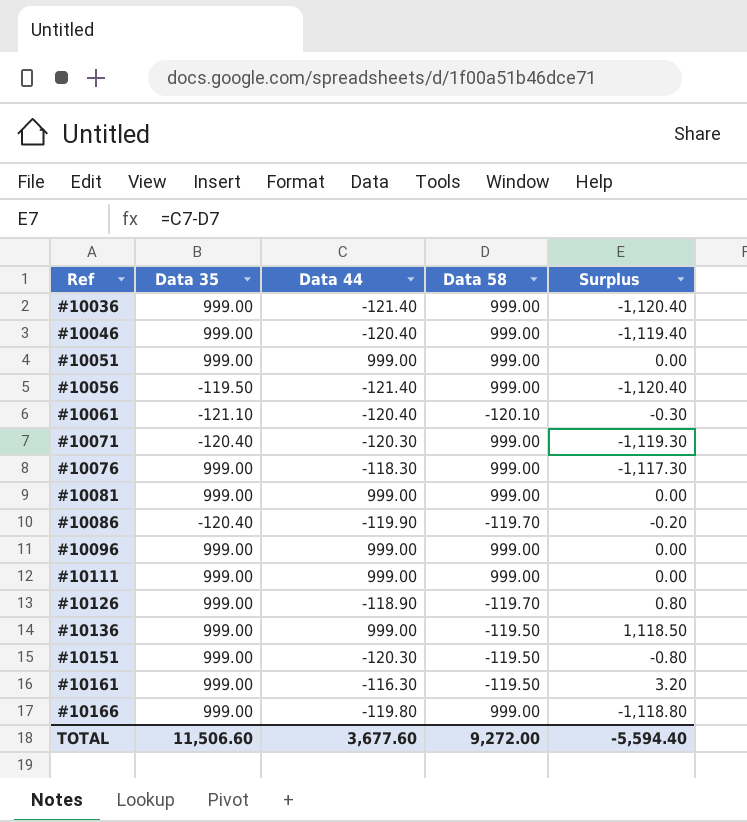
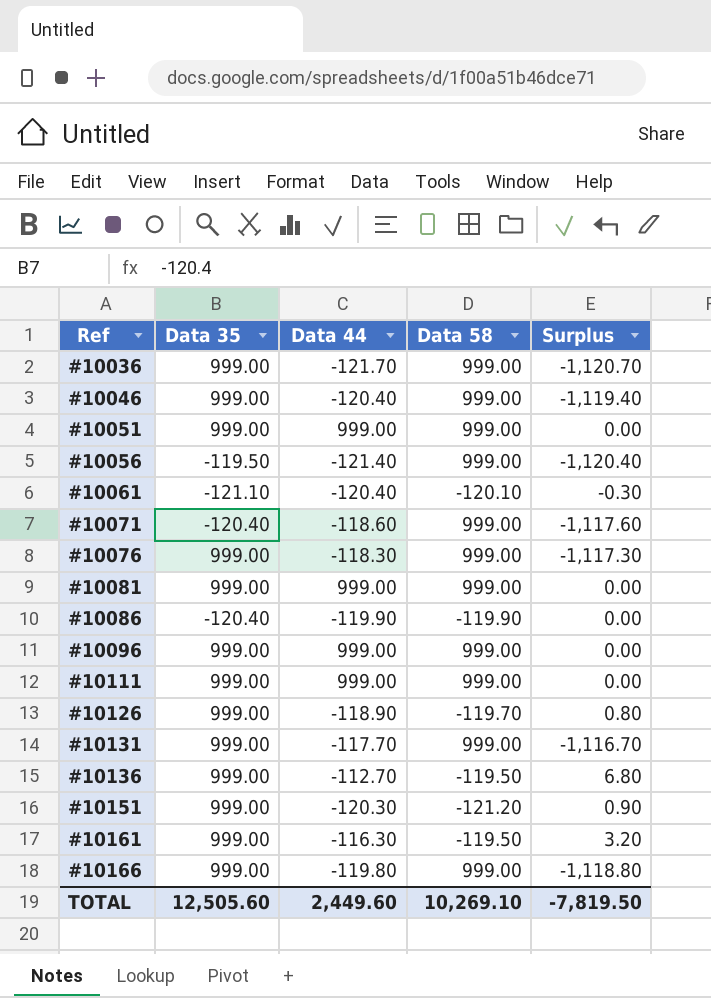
#10036 | Data 44: -121.40 -> -121.70
#10036 | Surplus: -1,120.40 -> -1,120.70
#10071 | Data 44: -120.30 -> -118.60
#10071 | Surplus: -1,119.30 -> -1,117.60
#10086 | Data 58: -119.70 -> -119.90
#10086 | Surplus: -0.20 -> 0.00
row #10131: none -> 999.00 | -117.70 | 999.00 | -1,116.70
#10136 | Data 44: 999.00 -> -112.70
#10136 | Surplus: 1,118.50 -> 6.80
#10151 | Data 58: -119.50 -> -121.20
#10151 | Surplus: -0.80 -> 0.90
TOTAL | Data 35: 11,506.60 -> 12,505.60
TOTAL | Data 44: 3,677.60 -> 2,449.60
TOTAL | Data 58: 9,272.00 -> 10,269.10
TOTAL | Surplus: -5,594.40 -> -7,819.50

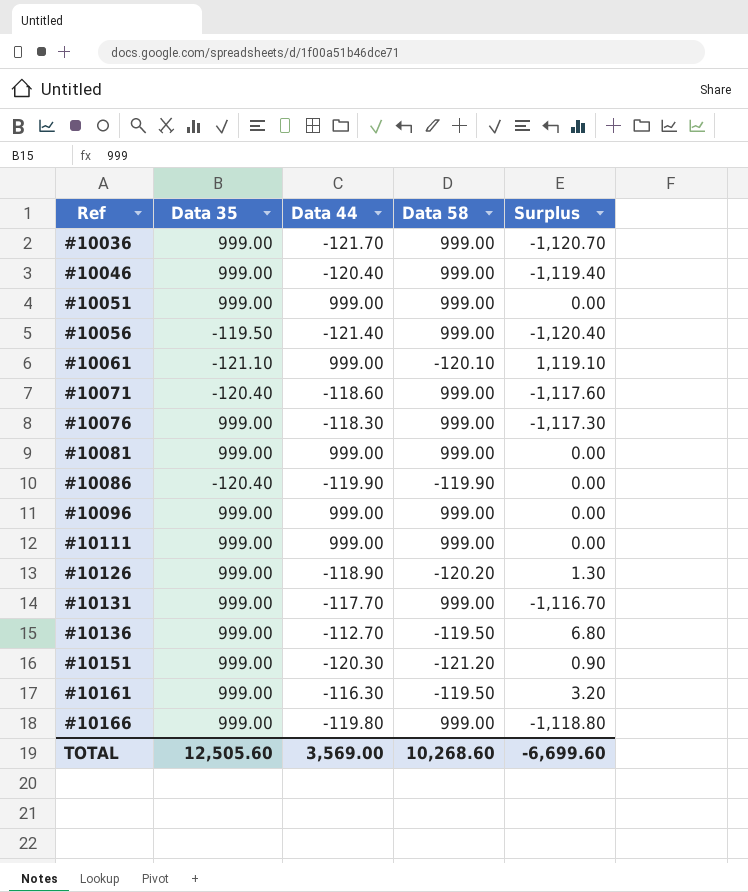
#10061 | Data 44: -120.40 -> 999.00
#10061 | Surplus: -0.30 -> 1,119.10
#10126 | Data 58: -119.70 -> -120.20
#10126 | Surplus: 0.80 -> 1.30
TOTAL | Data 44: 2,449.60 -> 3,569.00
TOTAL | Data 58: 10,269.10 -> 10,268.60
TOTAL | Surplus: -7,819.50 -> -6,699.60

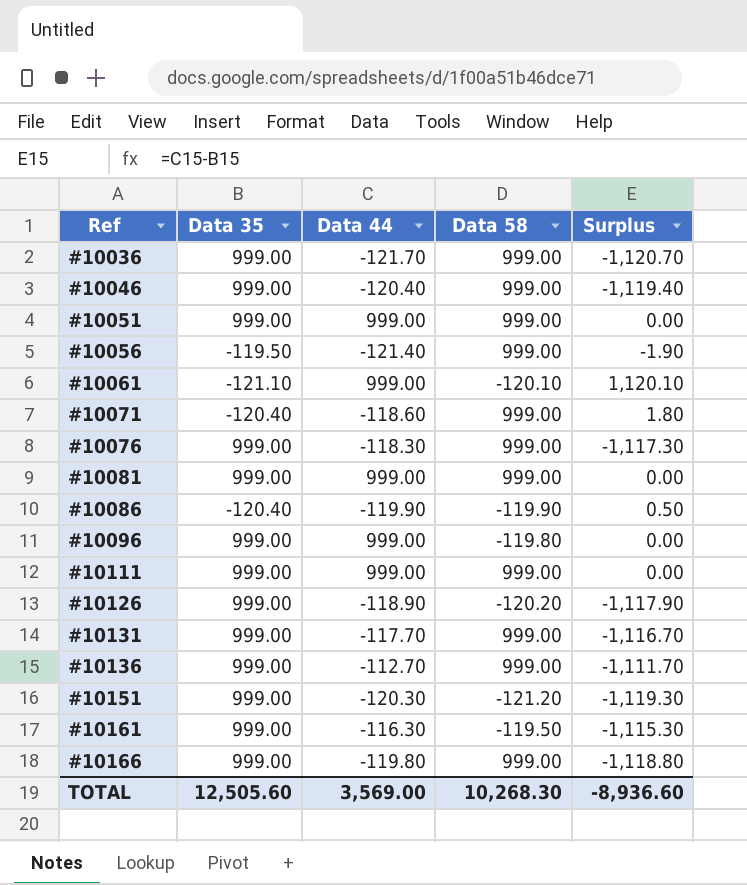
column Surplus | formula: [Data 44] - [Data 58] -> [Data 44] - [Data 35]
#10096 | Data 58: 999.00 -> -119.80
#10136 | Data 58: -119.50 -> 999.00
TOTAL | Data 58: 10,268.60 -> 10,268.30
TOTAL | Surplus: -6,699.60 -> -8,936.60

